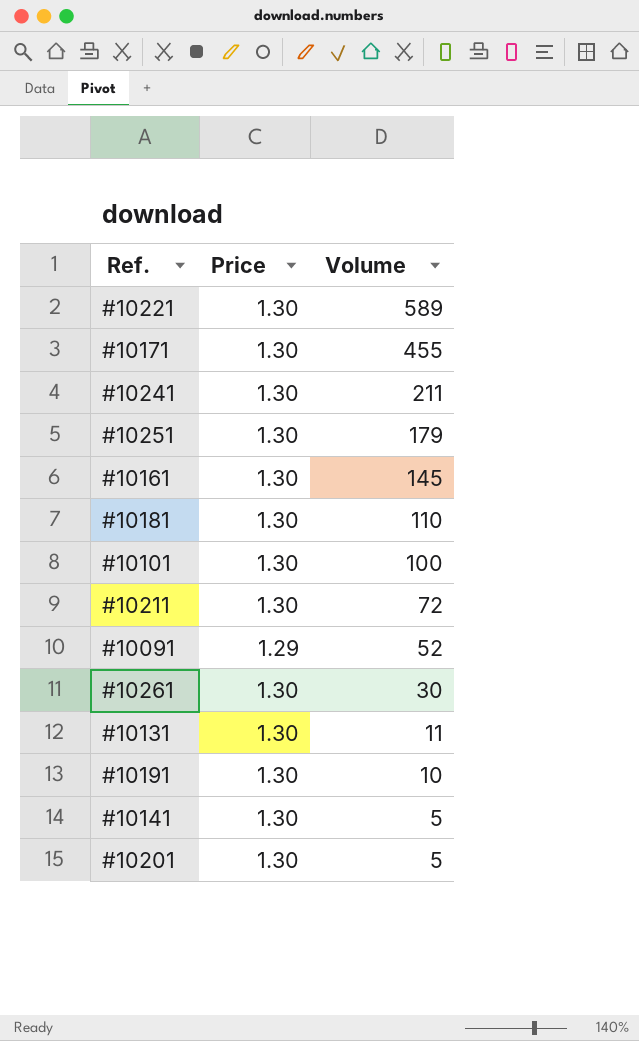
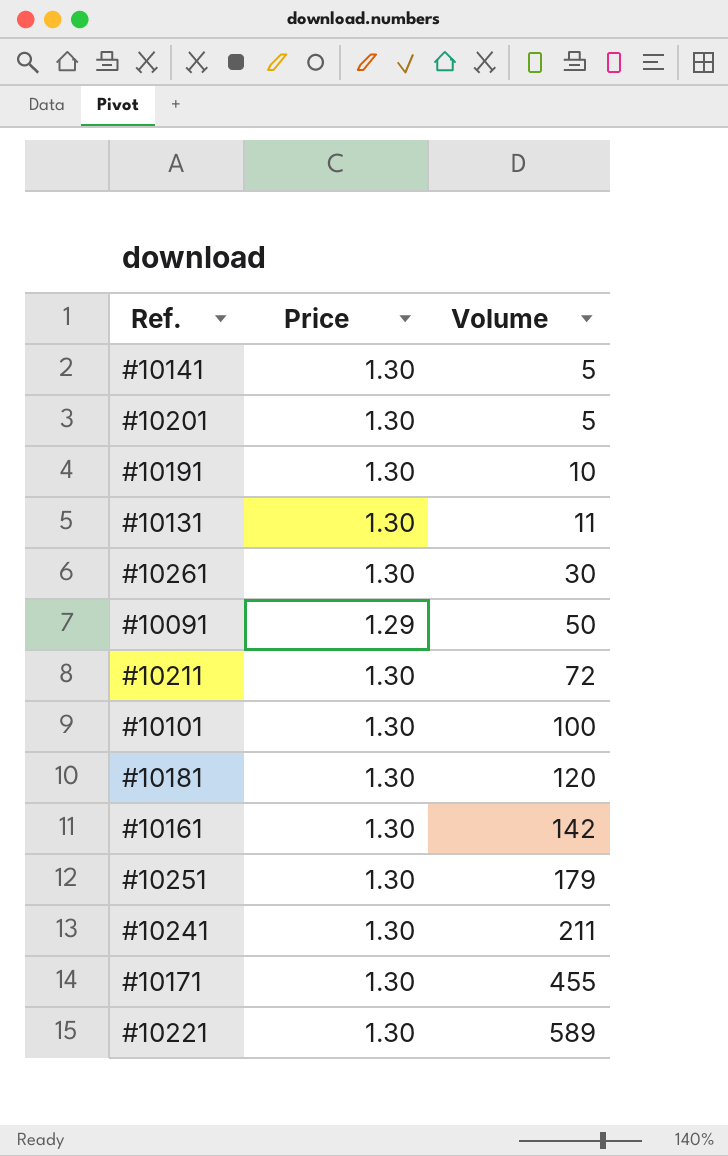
row order: Volume descending -> Volume ascending
#10091 | Volume: 52 -> 50
#10181 | Volume: 110 -> 120
#10161 | Volume: 145 -> 142

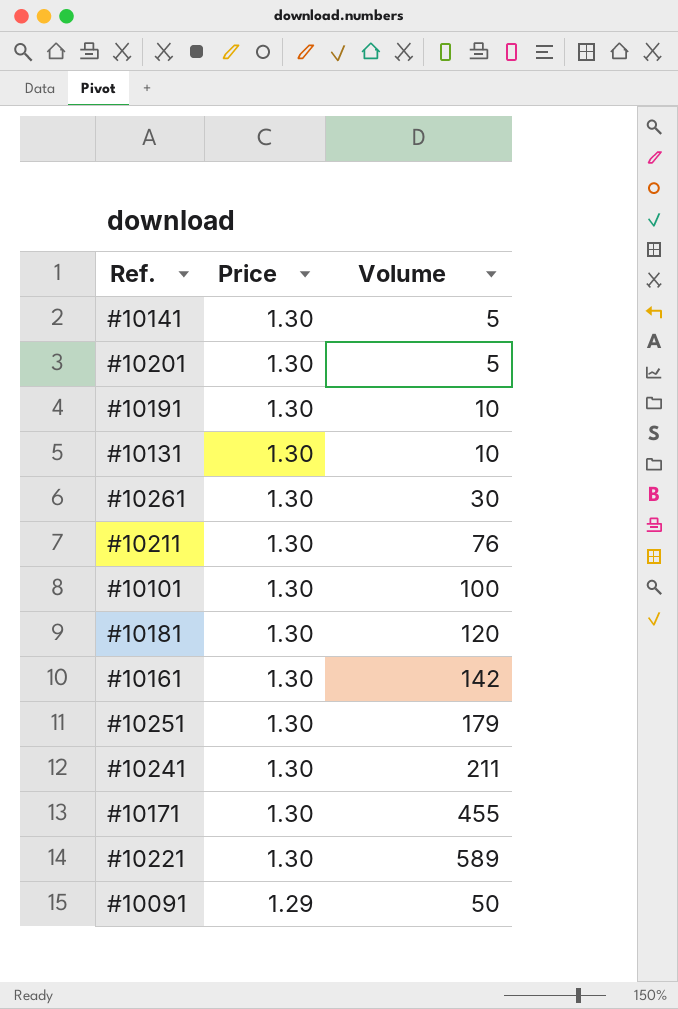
row order: Volume ascending -> Price descending
#10131 | Volume: 11 -> 10
#10211 | Volume: 72 -> 76

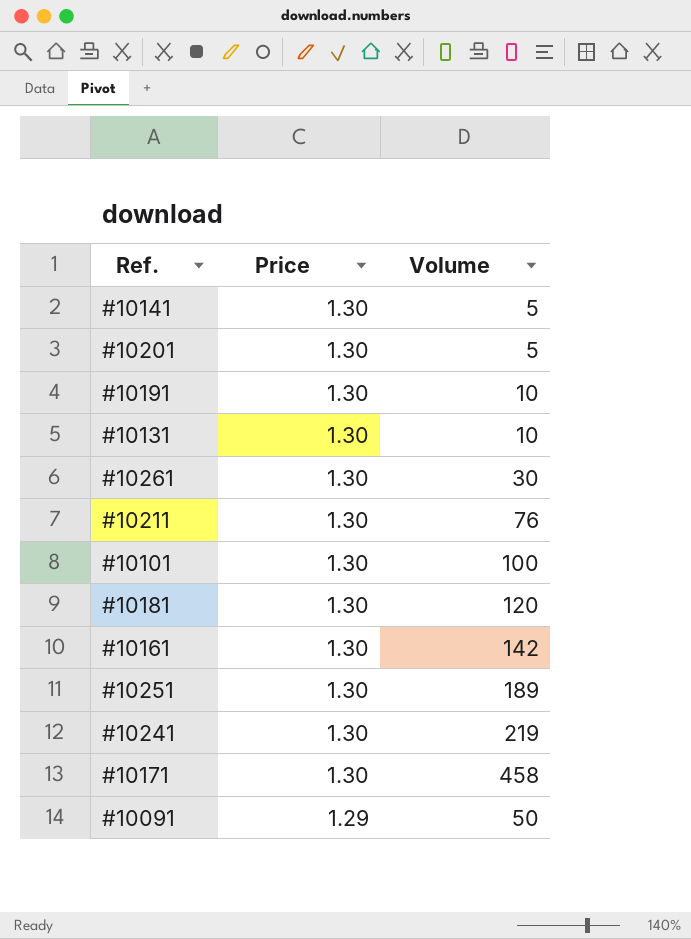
row #10221: 1.30 | 589 -> none
#10251 | Volume: 179 -> 189
#10241 | Volume: 211 -> 219
#10171 | Volume: 455 -> 458

